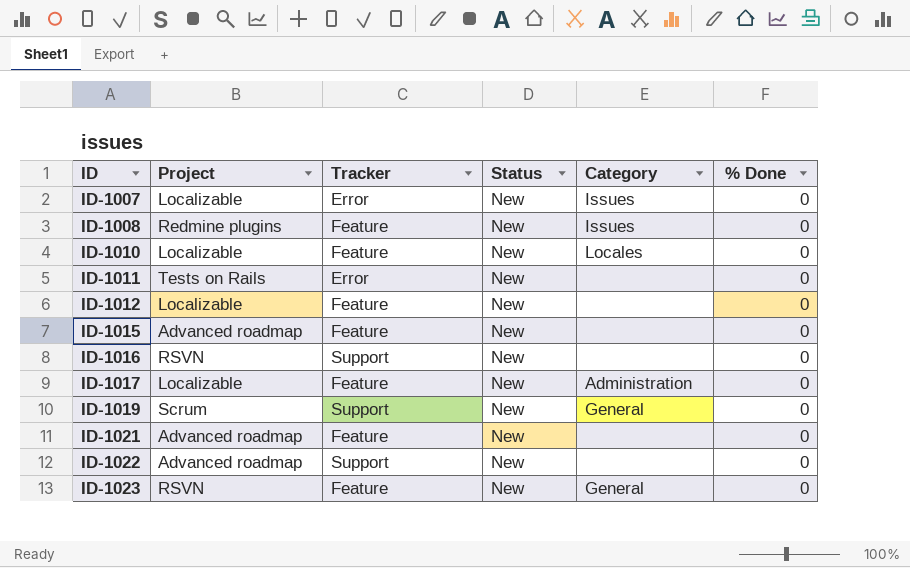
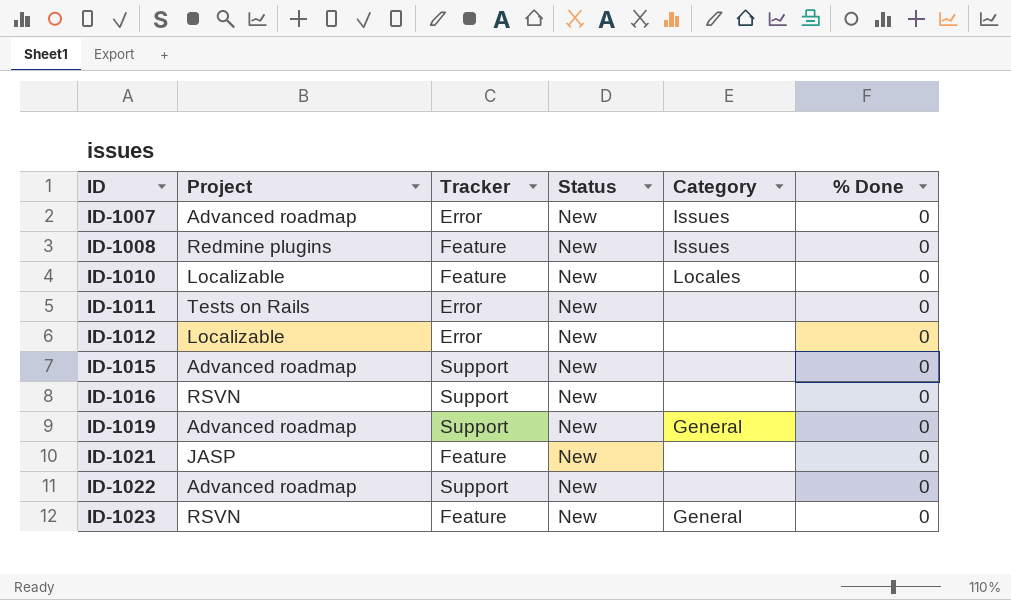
row ID-1017: Localizable | Feature | New | Administration | 0 -> none
ID-1007 | Project: Localizable -> Advanced roadmap
ID-1012 | Tracker: Feature -> Error
ID-1015 | Tracker: Feature -> Support
ID-1019 | Project: Scrum -> Advanced roadmap
ID-1021 | Project: Advanced roadmap -> JASP

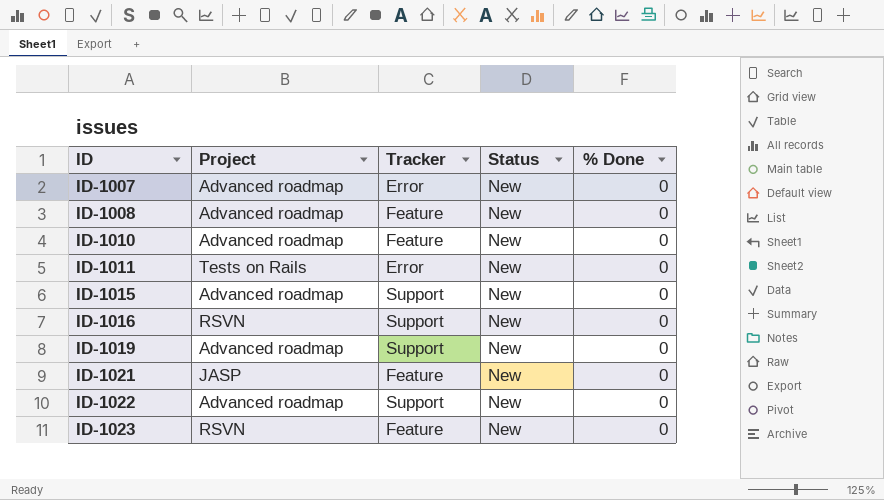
column Category | position: 5 -> none
row ID-1012: Localizable | Error | New | none | 0 -> none
ID-1008 | Project: Redmine plugins -> Advanced roadmap
ID-1010 | Project: Localizable -> Advanced roadmap

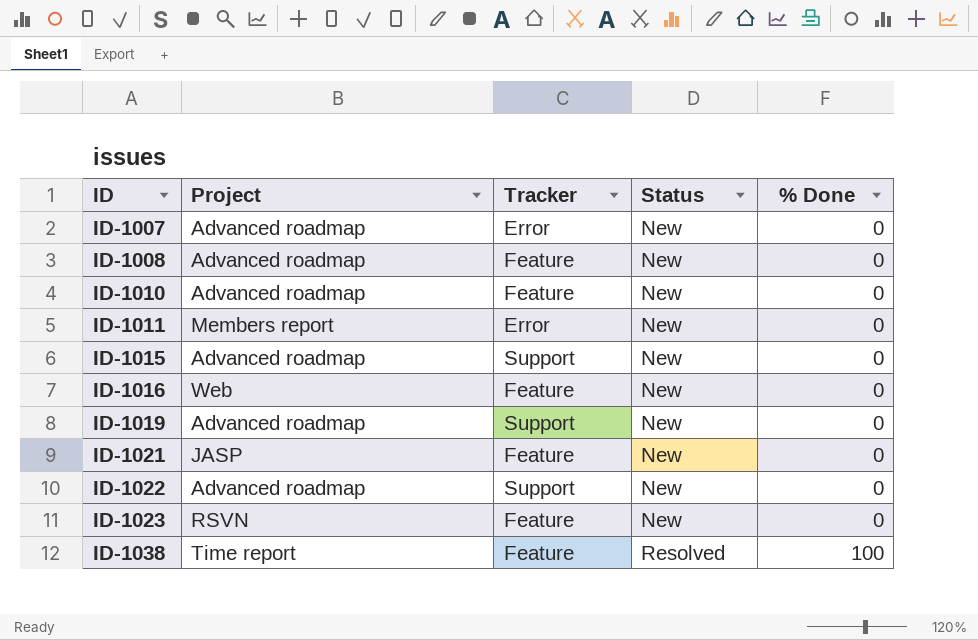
ID-1011 | Project: Tests on Rails -> Members report
ID-1016 | Project: RSVN -> Web
ID-1016 | Tracker: Support -> Feature
row ID-1038: none -> Time report | Feature | Resolved | 100

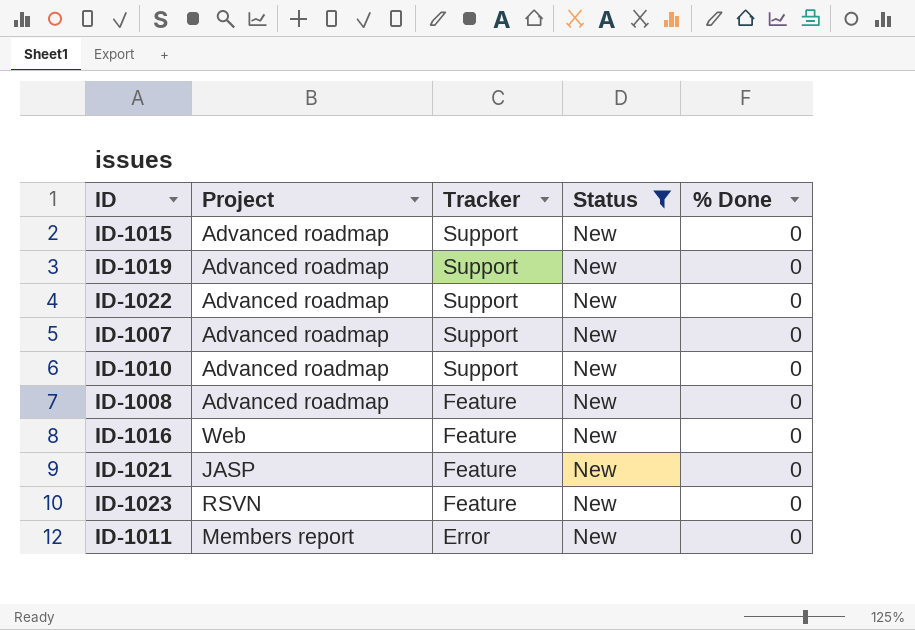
filter: none -> Status = New
row order: ID ascending -> Tracker descending
ID-1007 | Tracker: Error -> Support
ID-1010 | Tracker: Feature -> Support

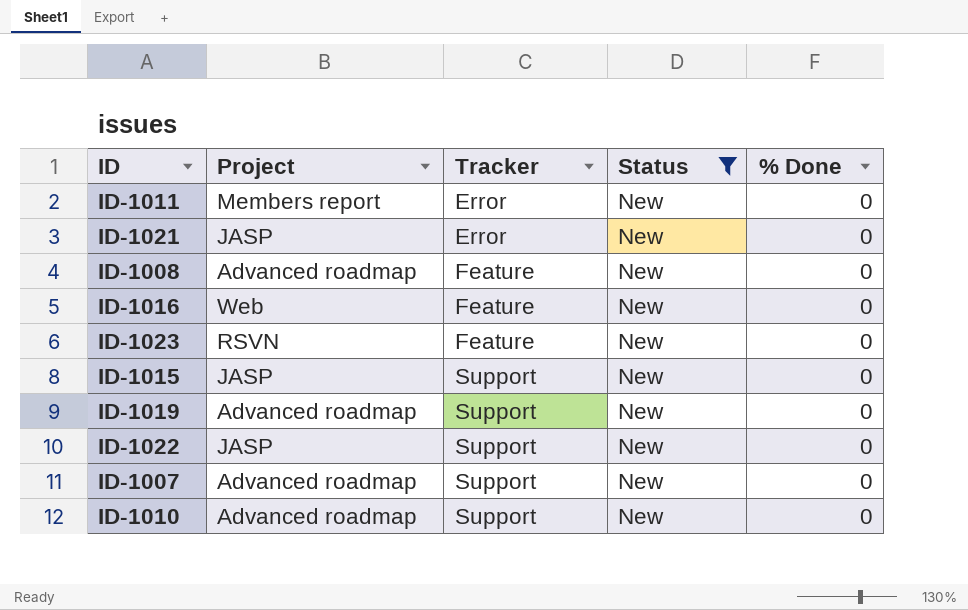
row order: Tracker descending -> Tracker ascending
ID-1021 | Tracker: Feature -> Error
ID-1015 | Project: Advanced roadmap -> JASP
ID-1022 | Project: Advanced roadmap -> JASP

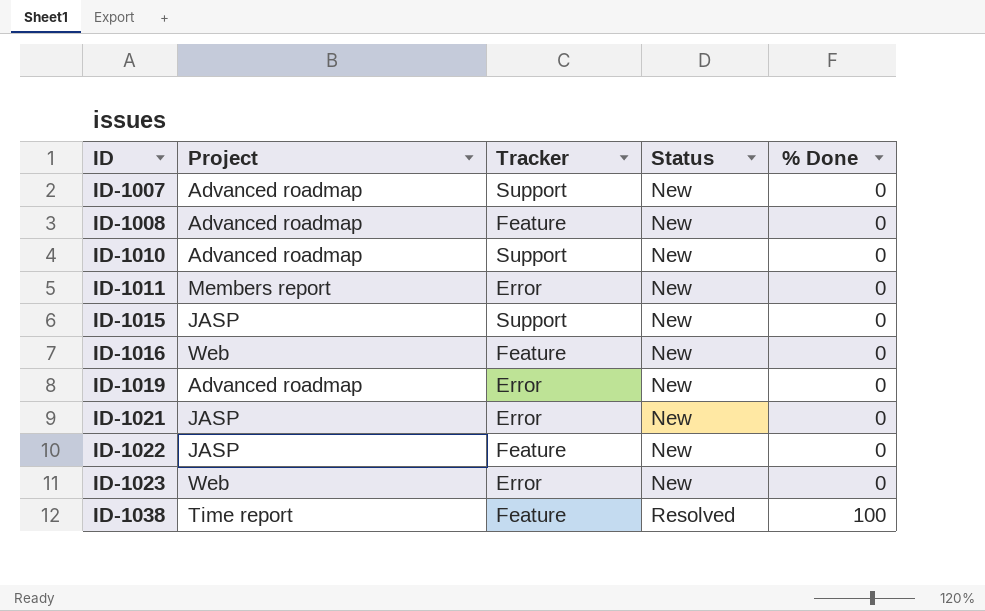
filter: Status = New -> none
row order: Tracker ascending -> ID ascending
ID-1019 | Tracker: Support -> Error
ID-1022 | Tracker: Support -> Feature
ID-1023 | Project: RSVN -> Web
ID-1023 | Tracker: Feature -> Error

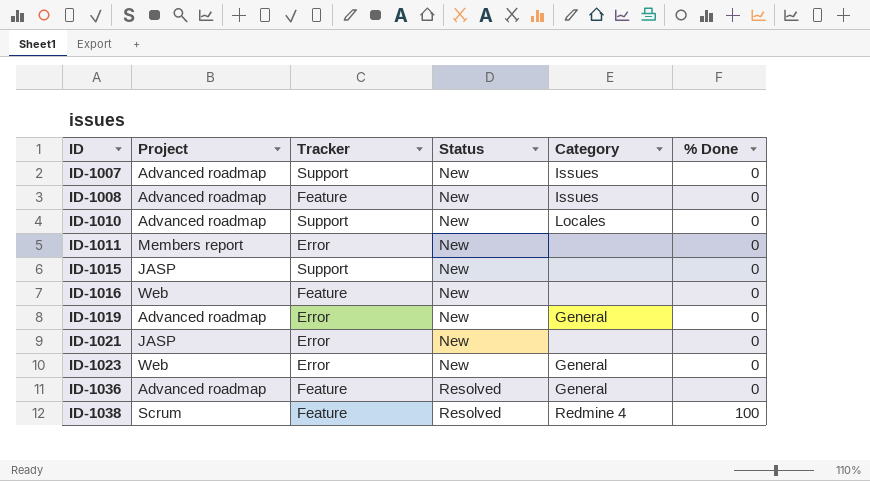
column Category | position: none -> 5
row ID-1022: JASP | Feature | New | 0 -> none
row ID-1036: none -> Advanced roadmap | Feature | Resolved | General | 0
ID-1038 | Project: Time report -> Scrum

